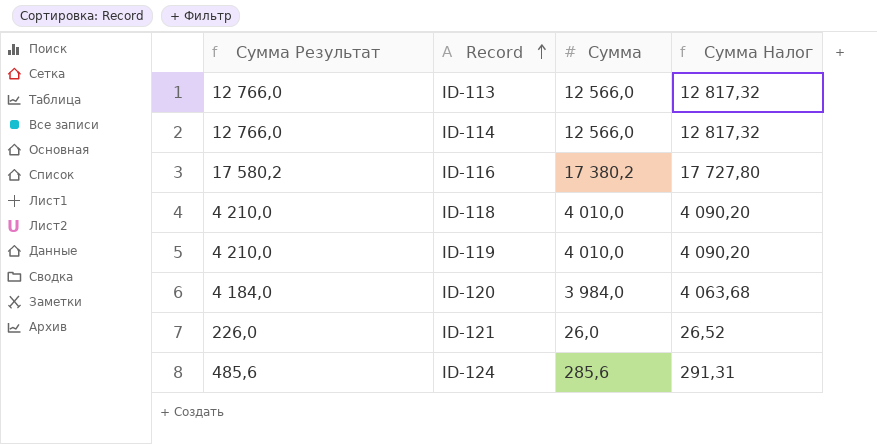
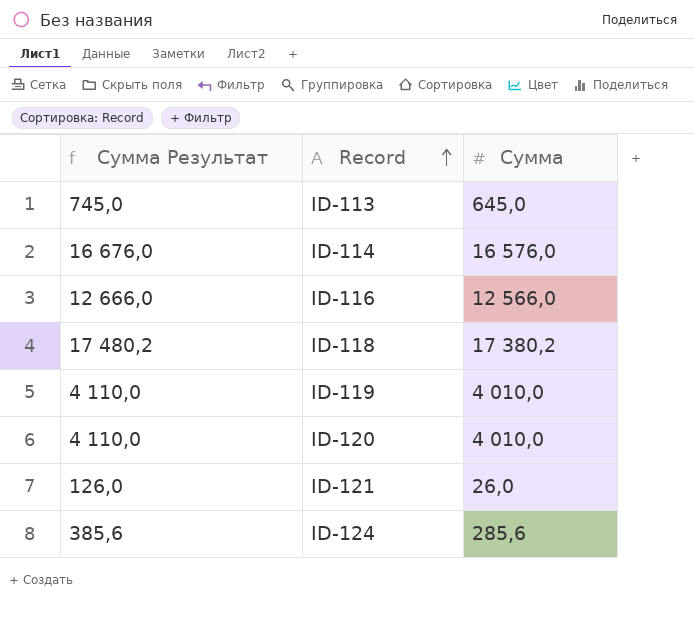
column Сумма Налог | formula: [Сумма] * 1,02 -> none
column Сумма Результат | formula: [Сумма] + 200 -> [Сумма] + 100
ID-113 | Сумма: 12 566,0 -> 645,0
ID-114 | Сумма: 12 566,0 -> 16 576,0
ID-116 | Сумма: 17 380,2 -> 12 566,0
ID-118 | Сумма: 4 010,0 -> 17 380,2
ID-120 | Сумма: 3 984,0 -> 4 010,0

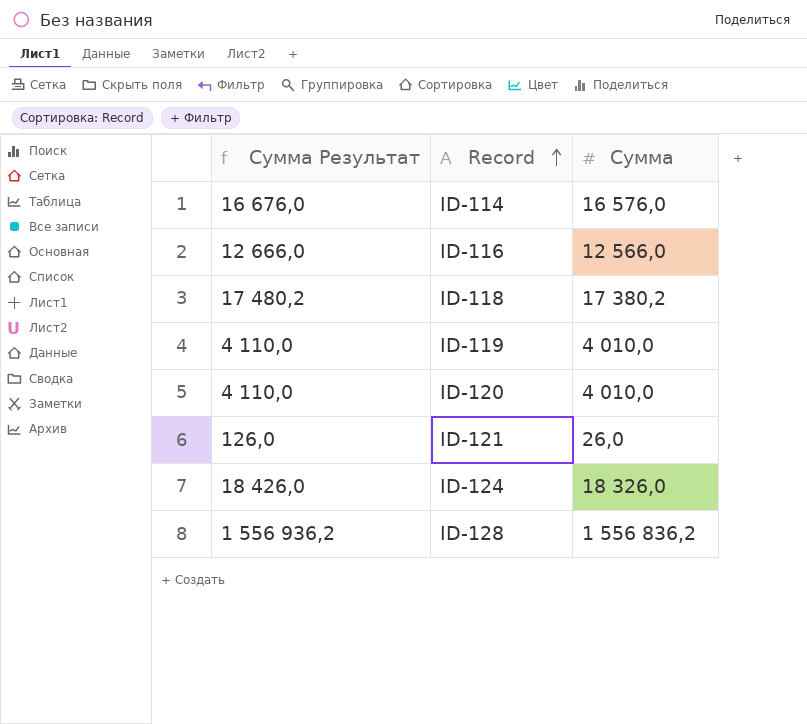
row ID-113: 745,0 | 645,0 -> none
ID-124 | Сумма Результат: 385,6 -> 18 426,0
ID-124 | Сумма: 285,6 -> 18 326,0
row ID-128: none -> 1 556 936,2 | 1 556 836,2

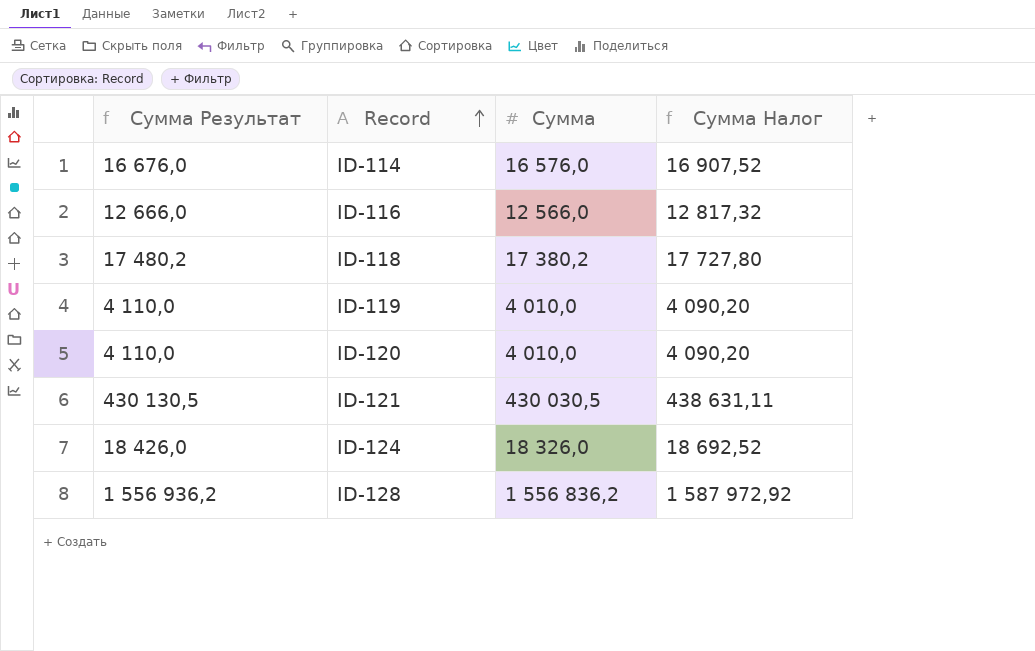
column Сумма Налог | formula: none -> [Сумма] * 1,02
ID-121 | Сумма Результат: 126,0 -> 430 130,5
ID-121 | Сумма: 26,0 -> 430 030,5

